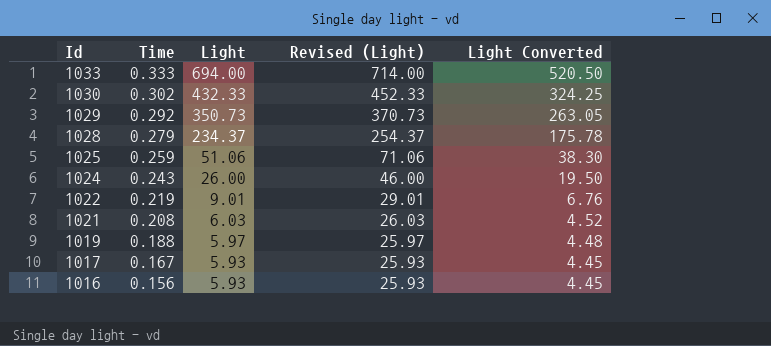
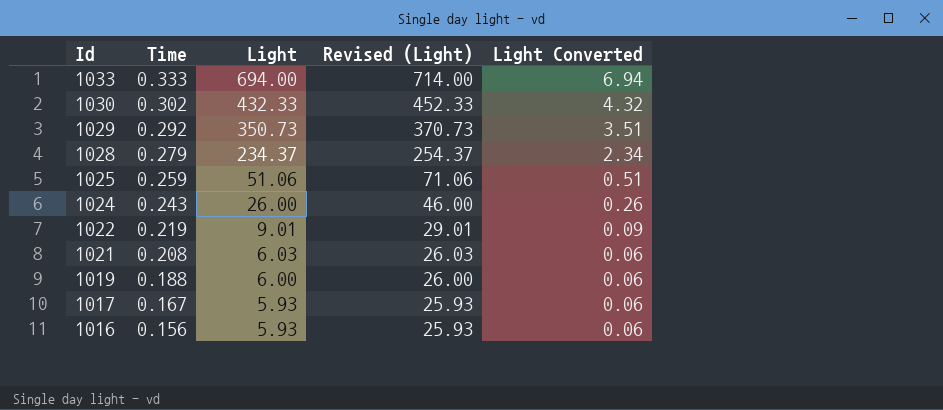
column Light Converted | formula: [Light] * 0.75 -> [Light] * 0.01
1019 | Light: 5.97 -> 6.00
1019 | Revised (Light): 25.97 -> 26.00

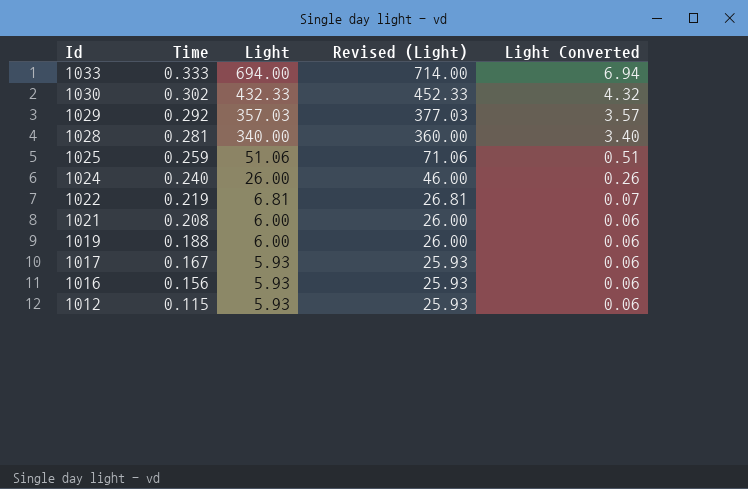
1029 | Light: 350.73 -> 357.03
1029 | Revised (Light): 370.73 -> 377.03
1029 | Light Converted: 3.51 -> 3.57
1028 | Time: 0.279 -> 0.281
1028 | Light: 234.37 -> 340.00
1028 | Revised (Light): 254.37 -> 360.00
1028 | Light Converted: 2.34 -> 3.40
1024 | Time: 0.243 -> 0.240
1022 | Light: 9.01 -> 6.81
1022 | Revised (Light): 29.01 -> 26.81
1022 | Light Converted: 0.09 -> 0.07
1021 | Light: 6.03 -> 6.00
1021 | Revised (Light): 26.03 -> 26.00
row 1012: none -> 0.115 | 5.93 | 25.93 | 0.06

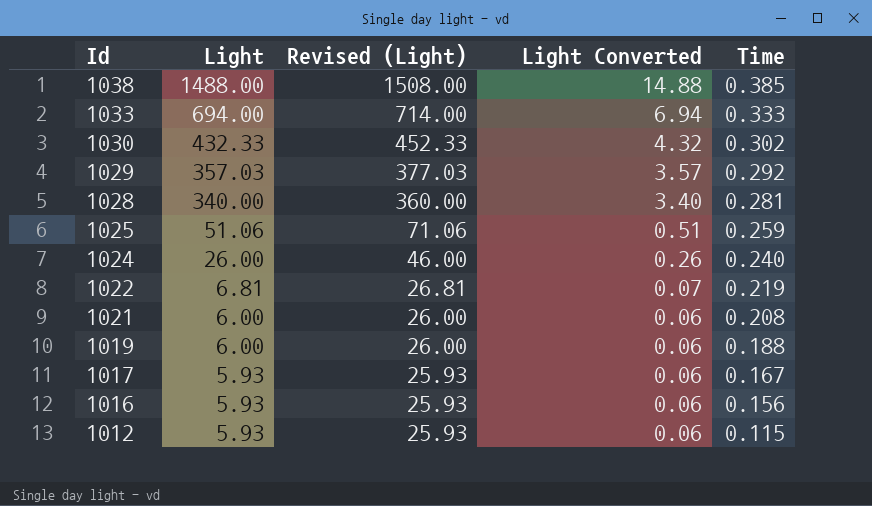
column Time | position: 2 -> 5
row 1038: none -> 1488.00 | 1508.00 | 14.88 | 0.385

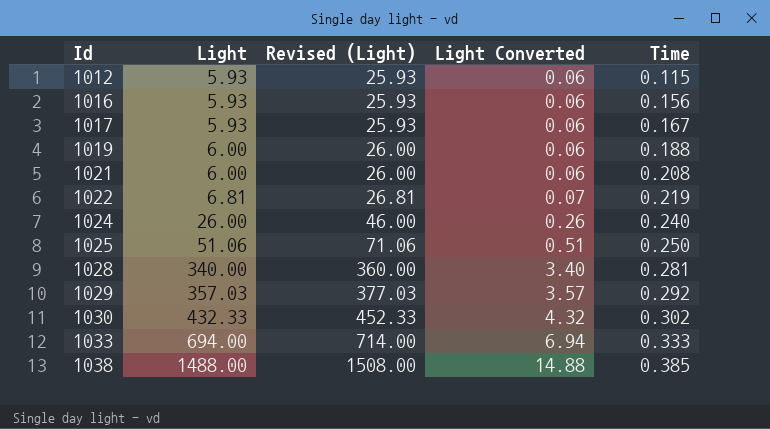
row order: Id descending -> Id ascending
1025 | Time: 0.259 -> 0.250

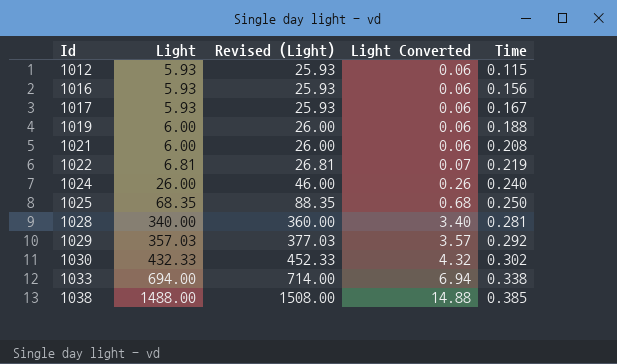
1025 | Light: 51.06 -> 68.35
1025 | Revised (Light): 71.06 -> 88.35
1025 | Light Converted: 0.51 -> 0.68
1033 | Time: 0.333 -> 0.338

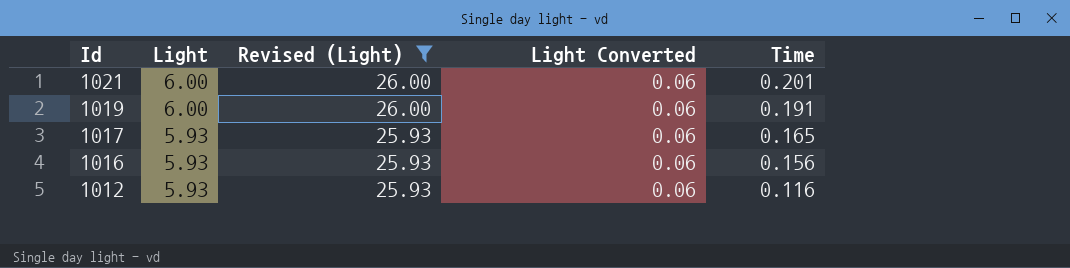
filter: none -> Revised (Light) <= 26.00
row order: Id ascending -> Id descending
1021 | Time: 0.208 -> 0.201
1019 | Time: 0.188 -> 0.191
1017 | Time: 0.167 -> 0.165
1012 | Time: 0.115 -> 0.116

